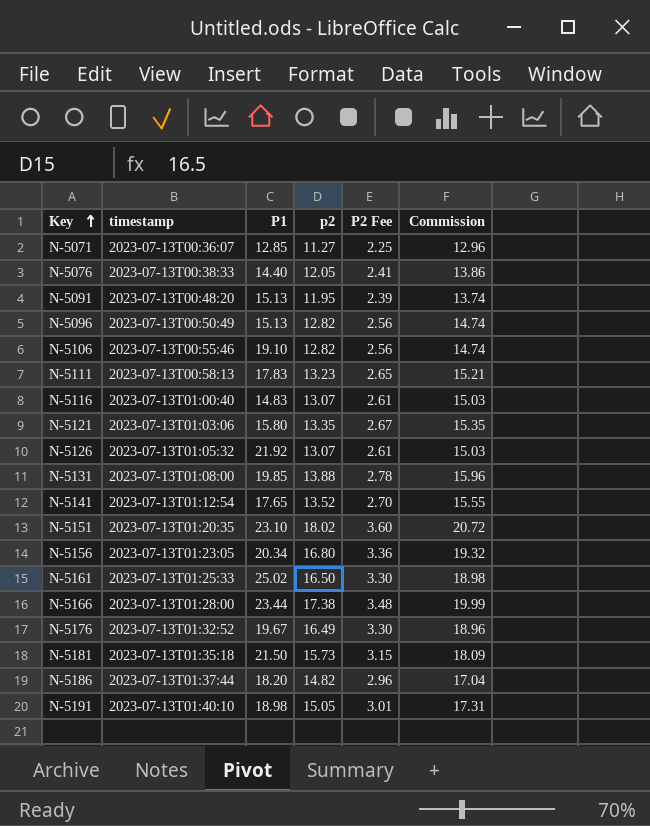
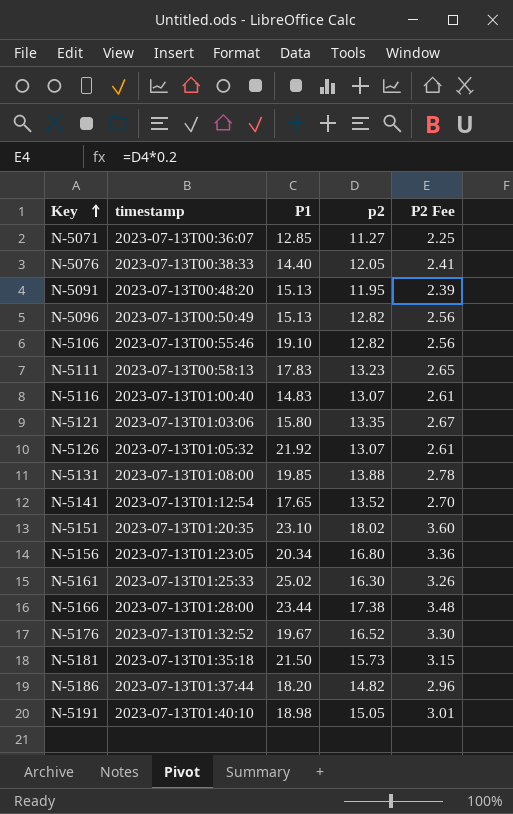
column Commission | formula: [p2] * 1.15 -> none
N-5161 | p2: 16.50 -> 16.30
N-5161 | P2 Fee: 3.30 -> 3.26
N-5176 | p2: 16.49 -> 16.52

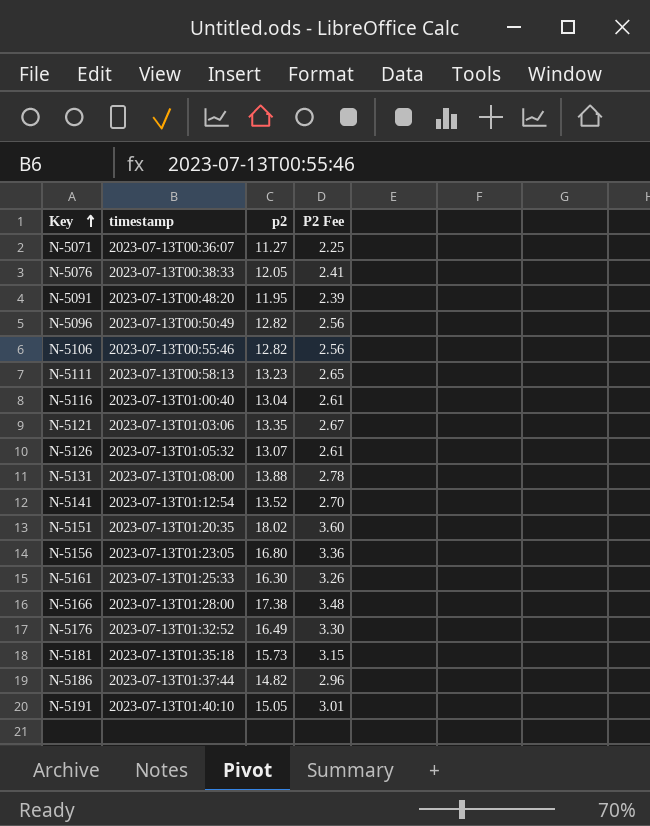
column P1 | position: 3 -> none
N-5116 | p2: 13.07 -> 13.04
N-5176 | p2: 16.52 -> 16.49

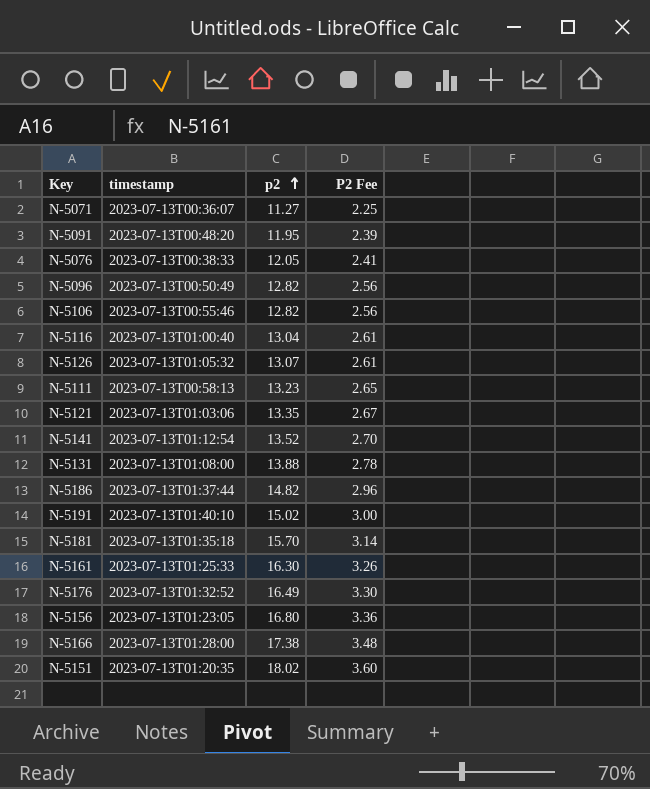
row order: Key ascending -> p2 ascending
N-5191 | p2: 15.05 -> 15.02
N-5191 | P2 Fee: 3.01 -> 3.00
N-5181 | p2: 15.73 -> 15.70
N-5181 | P2 Fee: 3.15 -> 3.14

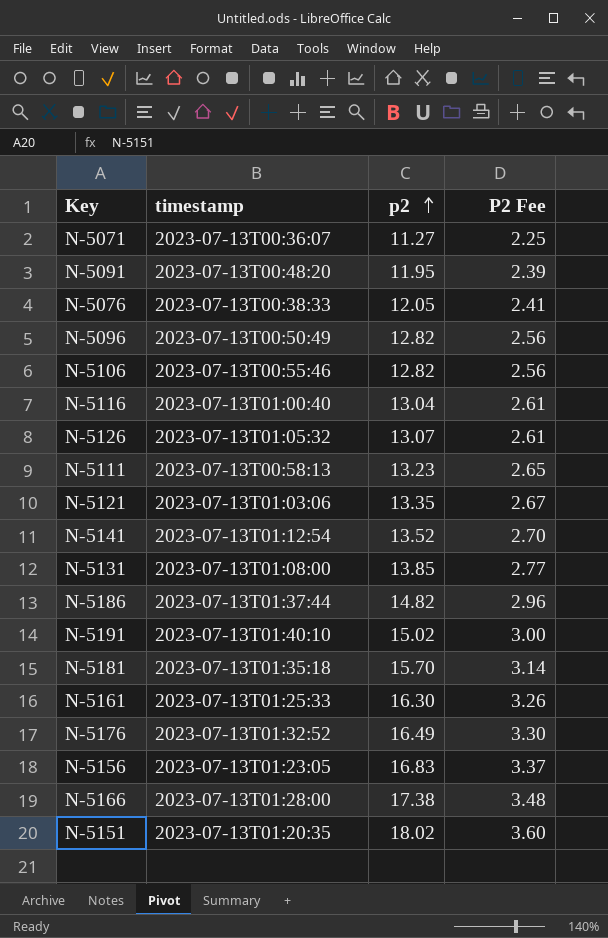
N-5131 | p2: 13.88 -> 13.85
N-5131 | P2 Fee: 2.78 -> 2.77
N-5156 | p2: 16.80 -> 16.83
N-5156 | P2 Fee: 3.36 -> 3.37

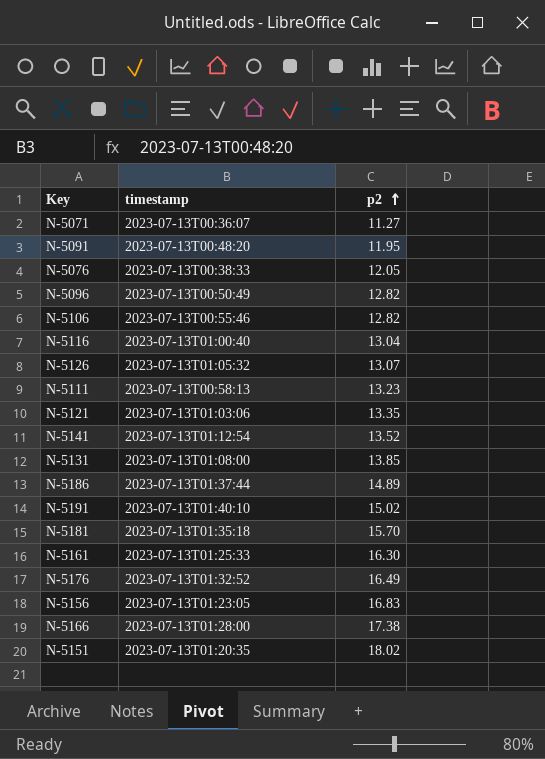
column P2 Fee | formula: [p2] * 0.2 -> none
N-5186 | p2: 14.82 -> 14.89

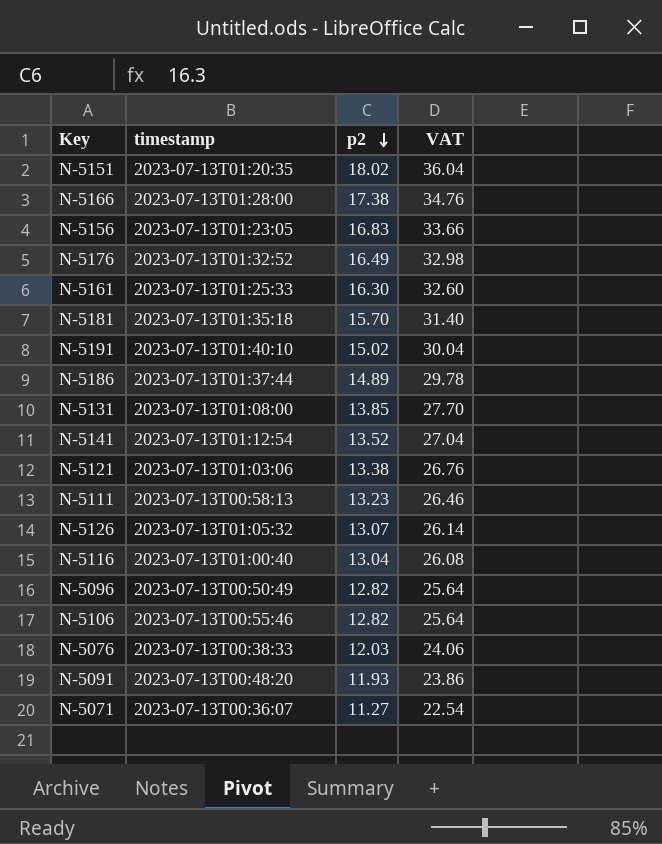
row order: p2 ascending -> p2 descending
column VAT | formula: none -> [p2] * 2
N-5121 | p2: 13.35 -> 13.38
N-5076 | p2: 12.05 -> 12.03
N-5091 | p2: 11.95 -> 11.93

